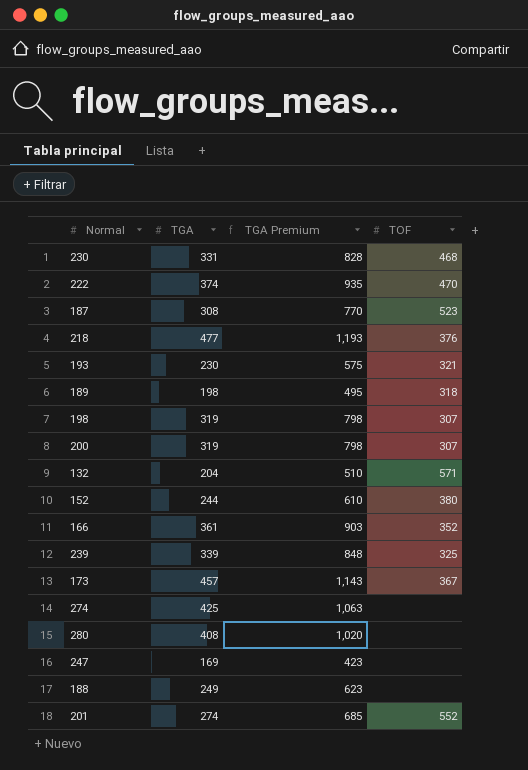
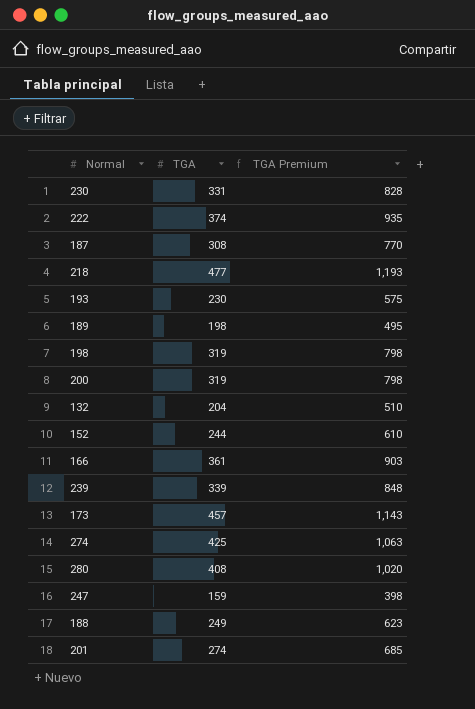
column TOF | position: 4 -> none
247 | TGA: 169 -> 159
247 | TGA Premium: 423 -> 398

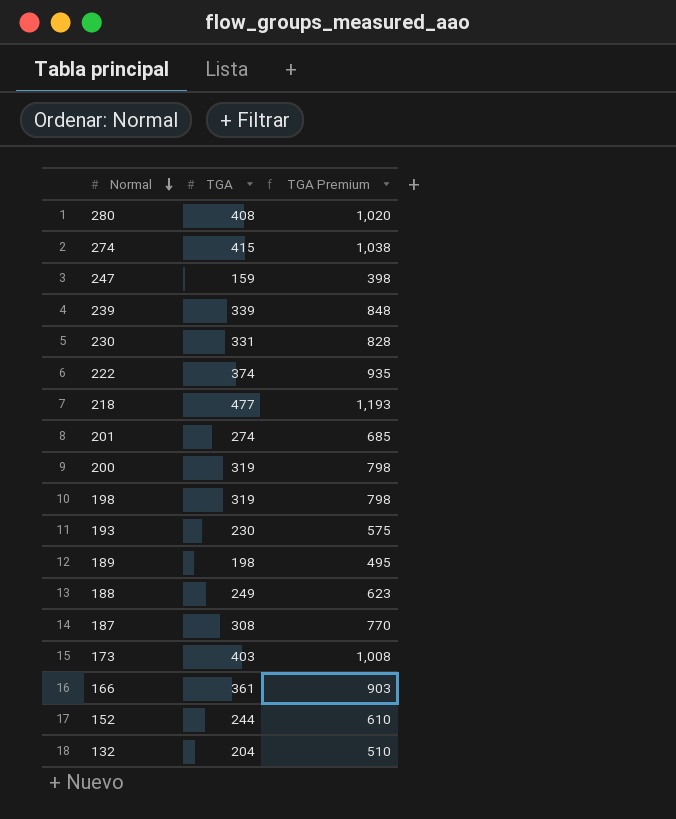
row order: none -> Normal descending
274 | TGA: 425 -> 415
274 | TGA Premium: 1,063 -> 1,038
173 | TGA: 457 -> 403
173 | TGA Premium: 1,143 -> 1,008

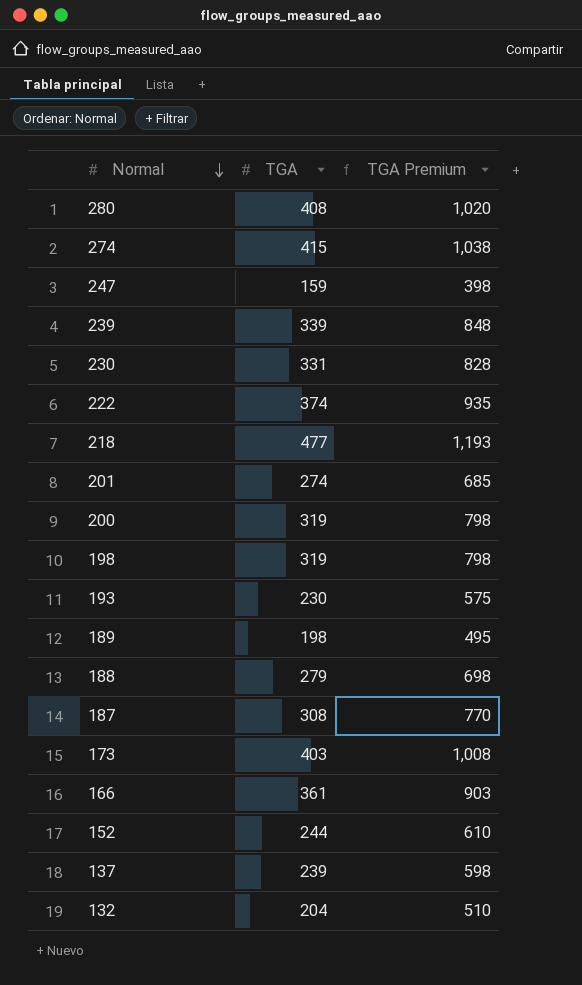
188 | TGA: 249 -> 279
188 | TGA Premium: 623 -> 698
row 137: none -> 239 | 598

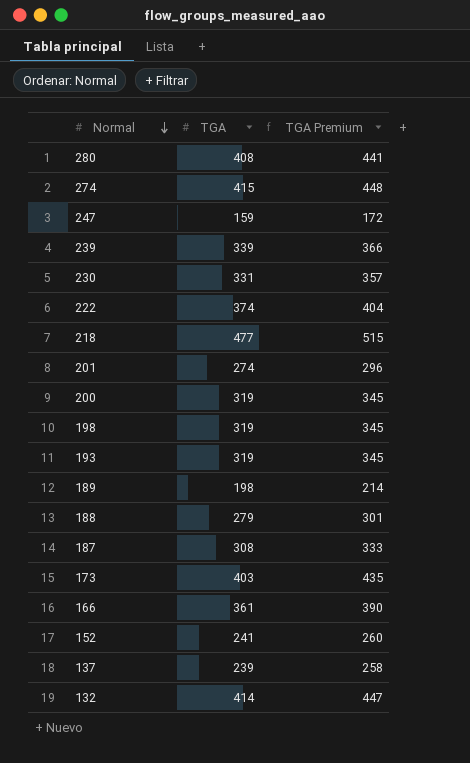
column TGA Premium | formula: [TGA] * 2.5 -> [TGA] * 1.08
193 | TGA: 230 -> 319
152 | TGA: 244 -> 241
132 | TGA: 204 -> 414

